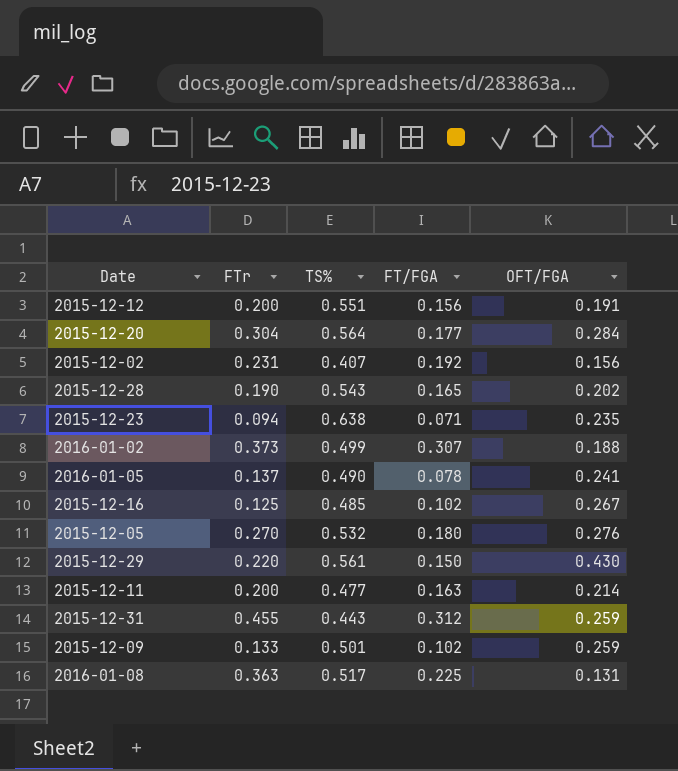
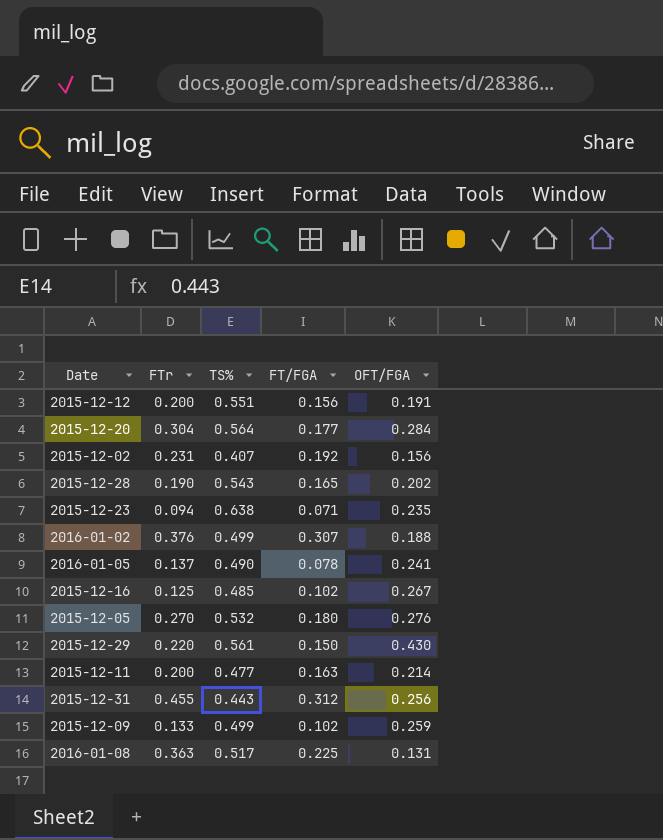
2016-01-02 | FTr: 0.373 -> 0.376
2015-12-31 | OFT/FGA: 0.259 -> 0.256
2015-12-09 | TS%: 0.501 -> 0.499

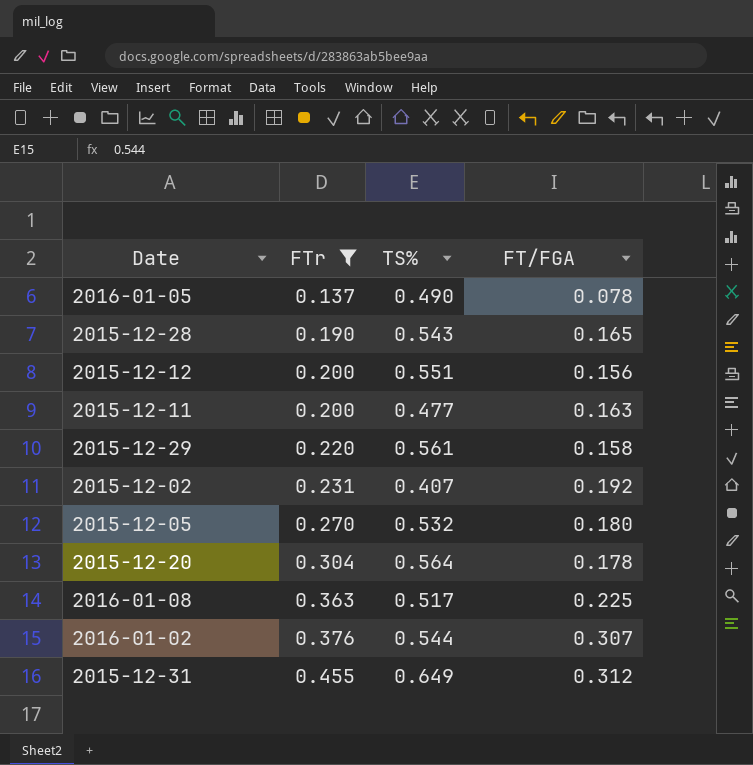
filter: none -> FTr >= 0.137
row order: none -> FTr ascending
column OFT/FGA | position: 5 -> none
2015-12-29 | FT/FGA: 0.150 -> 0.158
2015-12-20 | FT/FGA: 0.177 -> 0.178
2016-01-02 | TS%: 0.499 -> 0.544
2015-12-31 | TS%: 0.443 -> 0.649

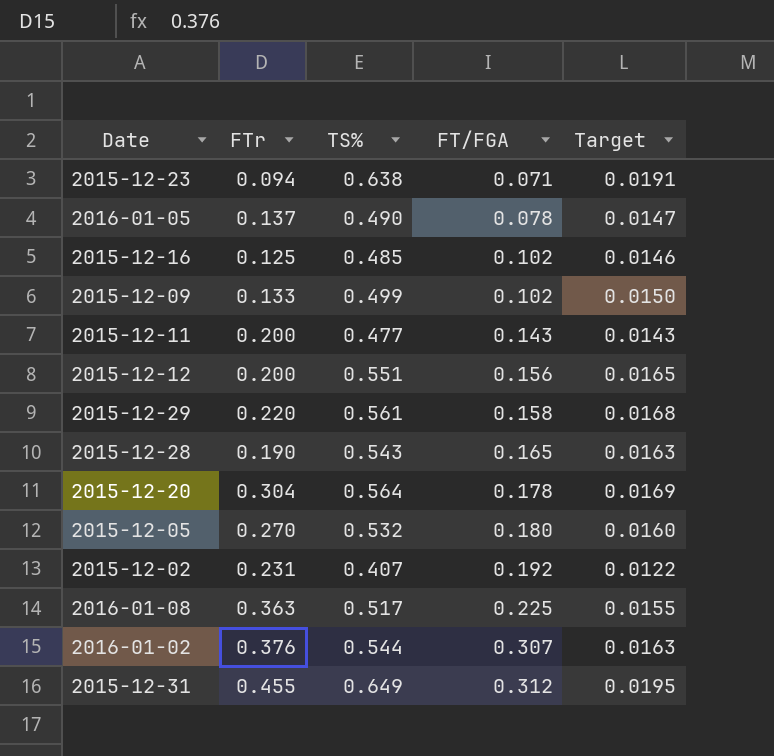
filter: FTr >= 0.137 -> none
row order: FTr ascending -> FT/FGA ascending
column Target | formula: none -> [TS%] * 0.03
2015-12-11 | FT/FGA: 0.163 -> 0.143

